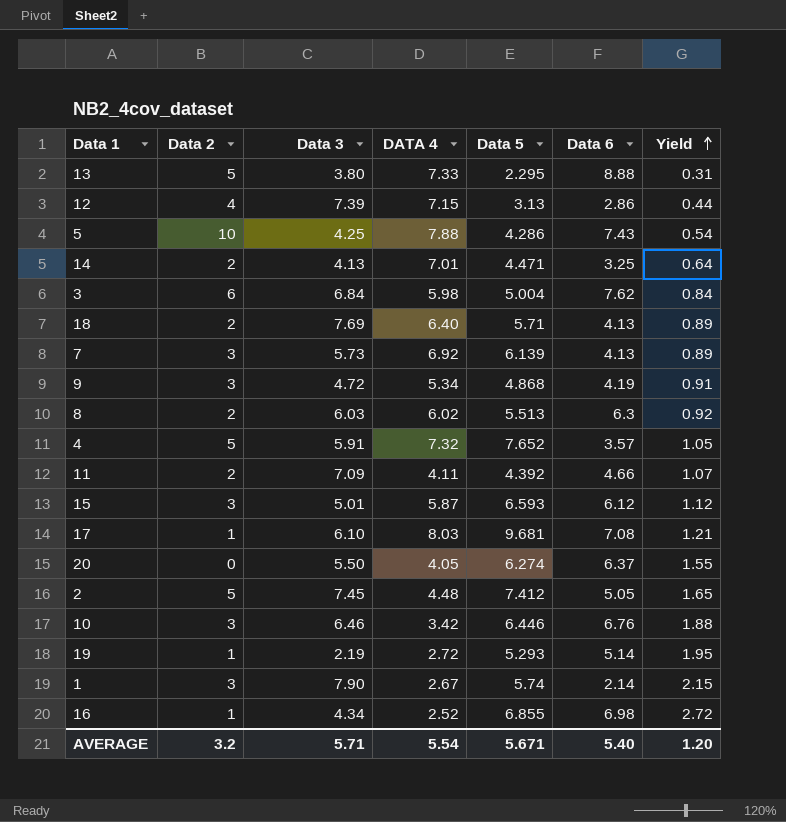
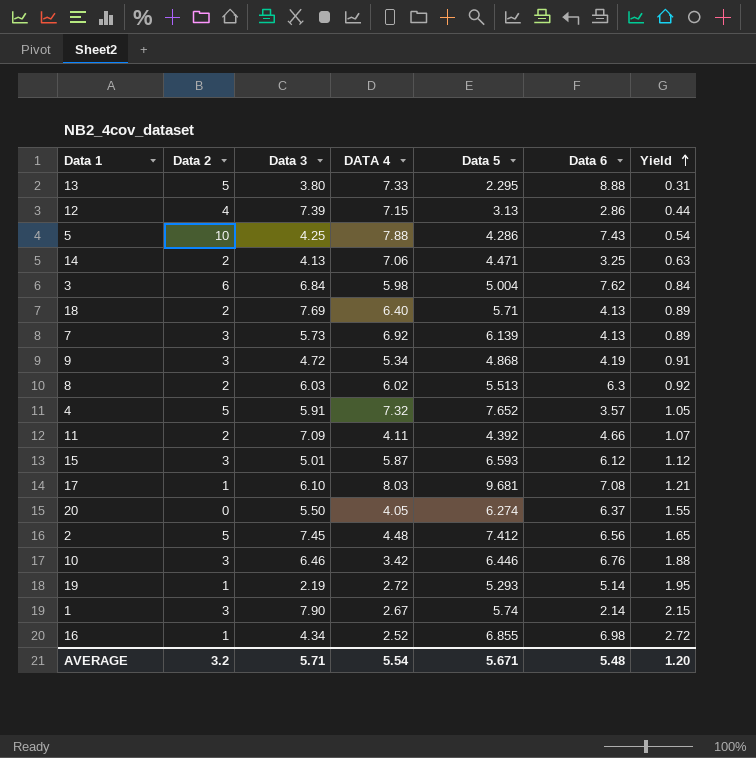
14 | DATA 4: 7.01 -> 7.06
14 | Yield: 0.64 -> 0.63
2 | Data 6: 5.05 -> 6.56
AVERAGE | Data 6: 5.40 -> 5.48

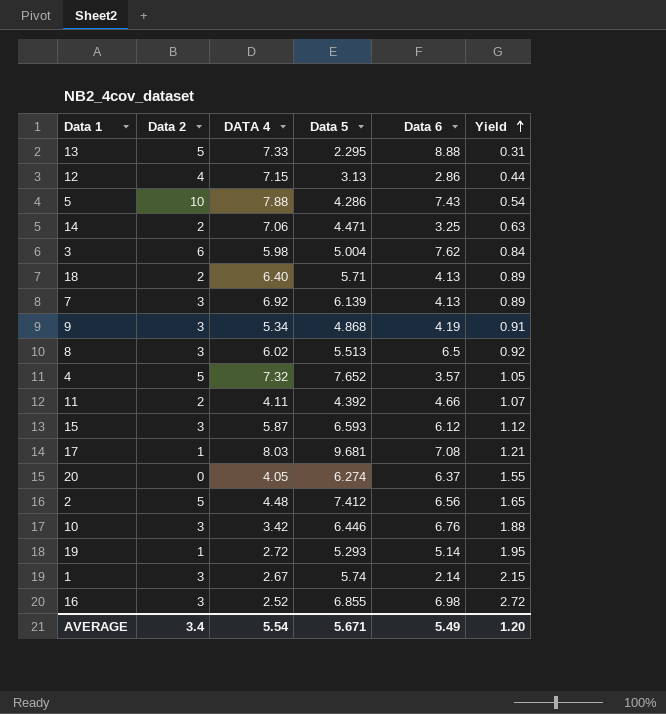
column Data 3 | position: 3 -> none
8 | Data 2: 2 -> 3
8 | Data 6: 6.3 -> 6.5
16 | Data 2: 1 -> 3
AVERAGE | Data 2: 3.2 -> 3.4
AVERAGE | Data 6: 5.48 -> 5.49

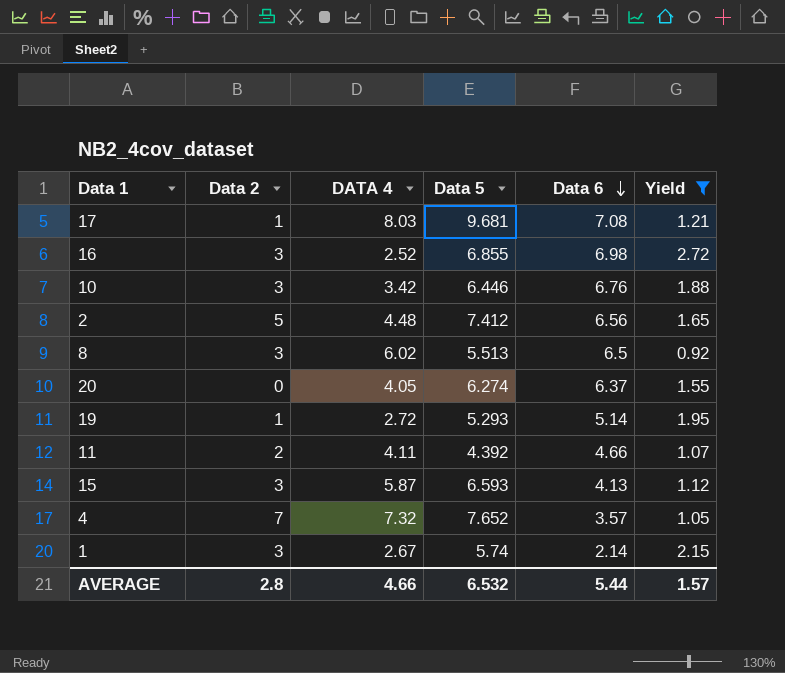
filter: none -> Yield >= 0.92
row order: Yield ascending -> Data 6 descending
15 | Data 6: 6.12 -> 4.13
4 | Data 2: 5 -> 7
AVERAGE | Data 2: 3.4 -> 2.8
AVERAGE | DATA 4: 5.54 -> 4.66
AVERAGE | Data 5: 5.671 -> 6.532
AVERAGE | Data 6: 5.49 -> 5.44
AVERAGE | Yield: 1.20 -> 1.57

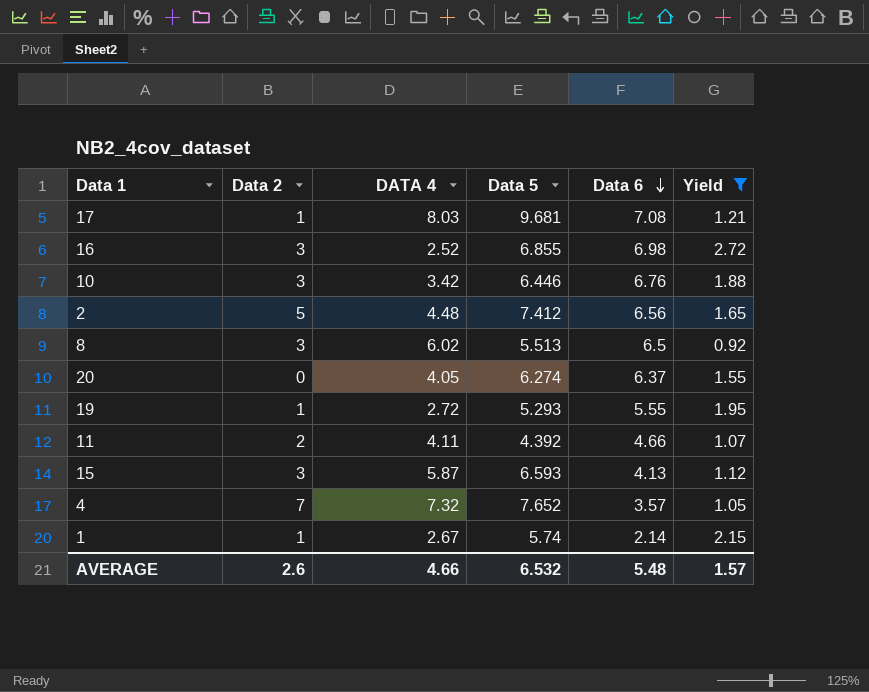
19 | Data 6: 5.14 -> 5.55
1 | Data 2: 3 -> 1
AVERAGE | Data 2: 2.8 -> 2.6
AVERAGE | Data 6: 5.44 -> 5.48

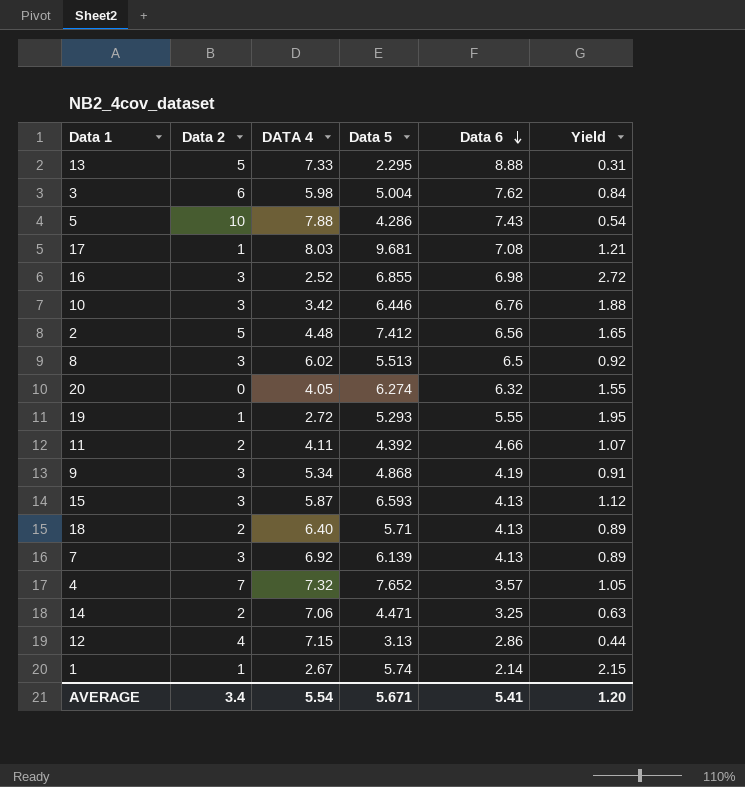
filter: Yield >= 0.92 -> none
20 | Data 6: 6.37 -> 6.32
AVERAGE | Data 2: 2.6 -> 3.4
AVERAGE | DATA 4: 4.66 -> 5.54
AVERAGE | Data 5: 6.532 -> 5.671
AVERAGE | Data 6: 5.48 -> 5.41
AVERAGE | Yield: 1.57 -> 1.20

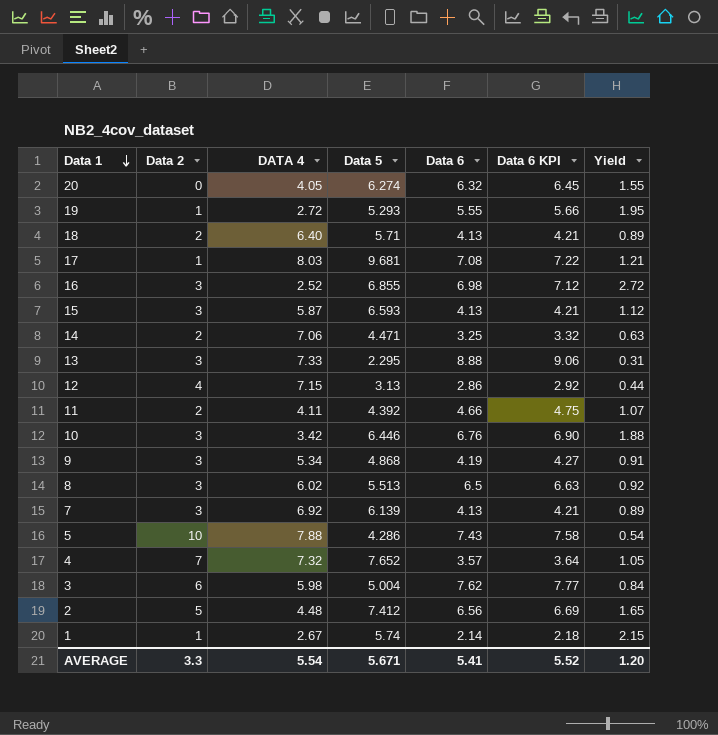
row order: Data 6 descending -> Data 1 descending
column Data 6 KPI | formula: none -> [Data 6] * 1.02
13 | Data 2: 5 -> 3
AVERAGE | Data 2: 3.4 -> 3.3

